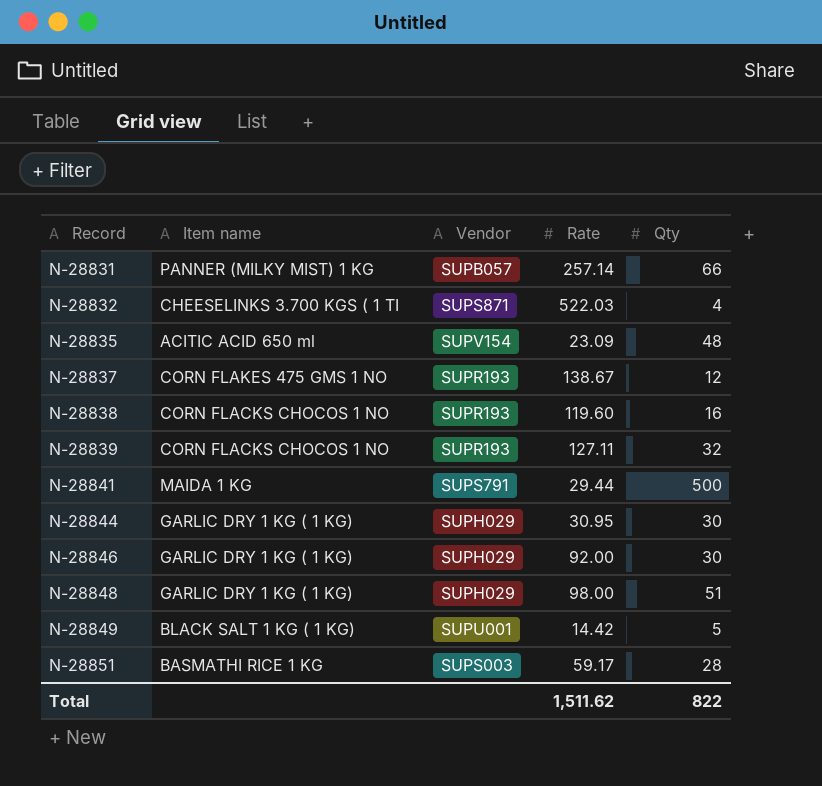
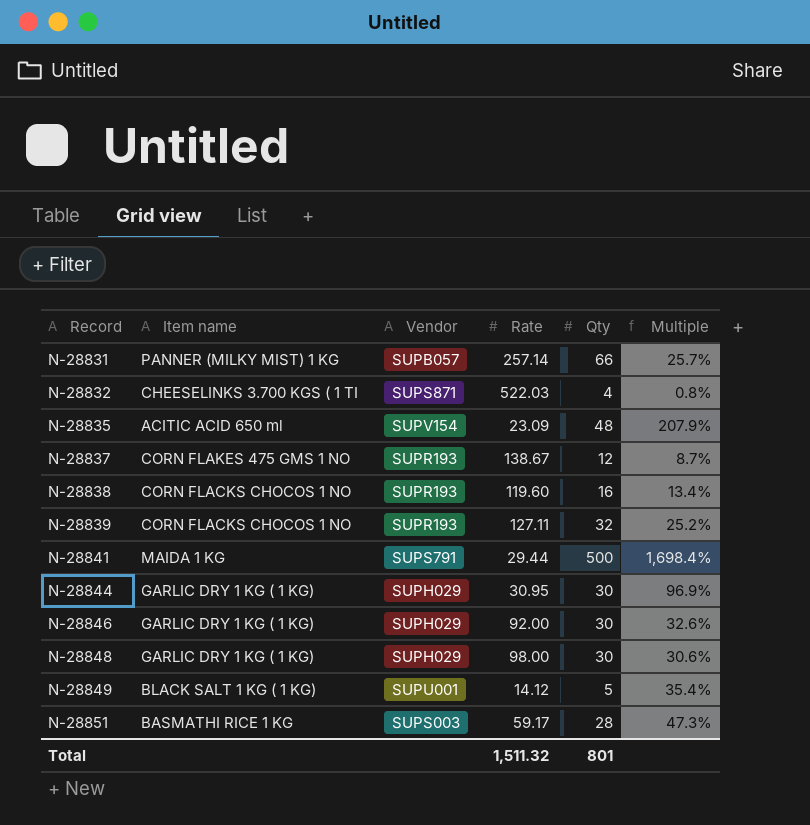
column Multiple | formula: none -> [Qty] / [Rate]
N-28848 | Qty: 51 -> 30
N-28849 | Rate: 14.42 -> 14.12
Total | Rate: 1,511.62 -> 1,511.32
Total | Qty: 822 -> 801

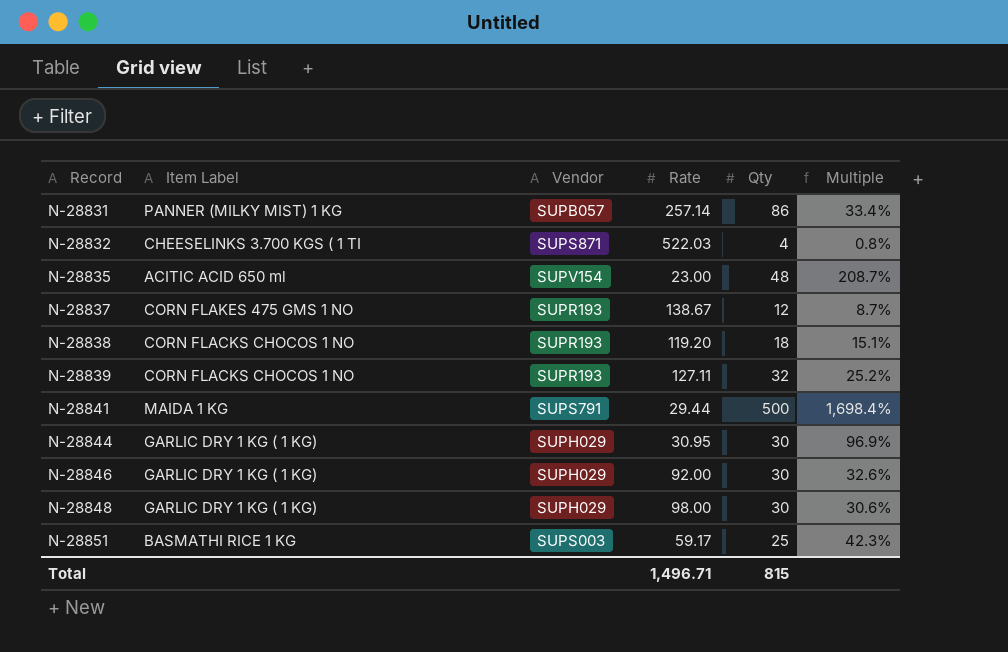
column name: Item name -> Item Label
row N-28849: BLACK SALT 1 KG ( 1 KG) | SUPU001 | 14.12 | 5 | 35.4% -> none
N-28831 | Qty: 66 -> 86
N-28831 | Multiple: 25.7% -> 33.4%
N-28835 | Rate: 23.09 -> 23.00
N-28835 | Multiple: 207.9% -> 208.7%
N-28838 | Rate: 119.60 -> 119.20
N-28838 | Qty: 16 -> 18
N-28838 | Multiple: 13.4% -> 15.1%
N-28851 | Qty: 28 -> 25
N-28851 | Multiple: 47.3% -> 42.3%
Total | Rate: 1,511.32 -> 1,496.71
Total | Qty: 801 -> 815

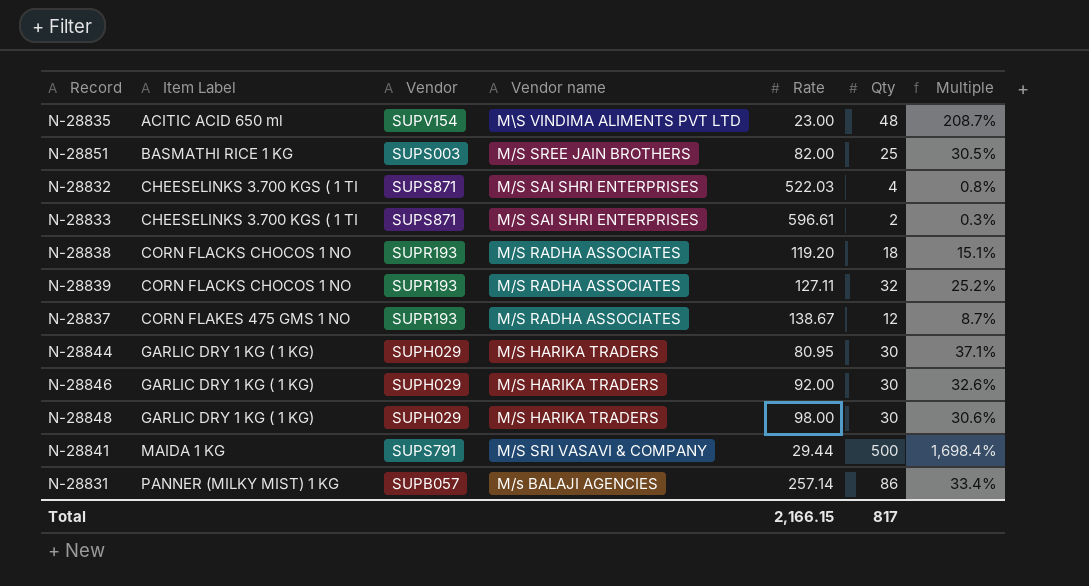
row order: Record ascending -> Item Label ascending
column Vendor name | position: none -> 4
N-28851 | Rate: 59.17 -> 82.00
N-28851 | Multiple: 42.3% -> 30.5%
row N-28833: none -> CHEESELINKS 3.700 KGS ( 1 TI | SUPS871 | M/S SAI SHRI ENTERPRISES | 596.61 | 2 | 0.3%
N-28844 | Rate: 30.95 -> 80.95
N-28844 | Multiple: 96.9% -> 37.1%
Total | Rate: 1,496.71 -> 2,166.15
Total | Qty: 815 -> 817

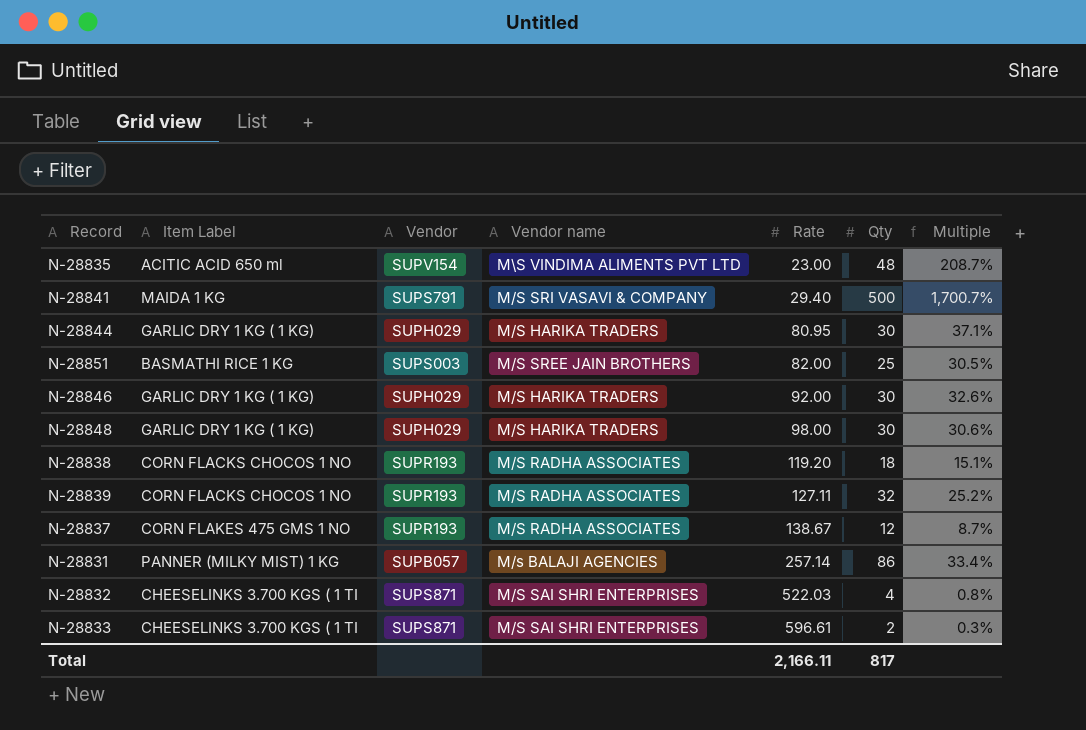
row order: Item Label ascending -> Rate ascending
N-28841 | Rate: 29.44 -> 29.40
N-28841 | Multiple: 1,698.4% -> 1,700.7%
Total | Rate: 2,166.15 -> 2,166.11

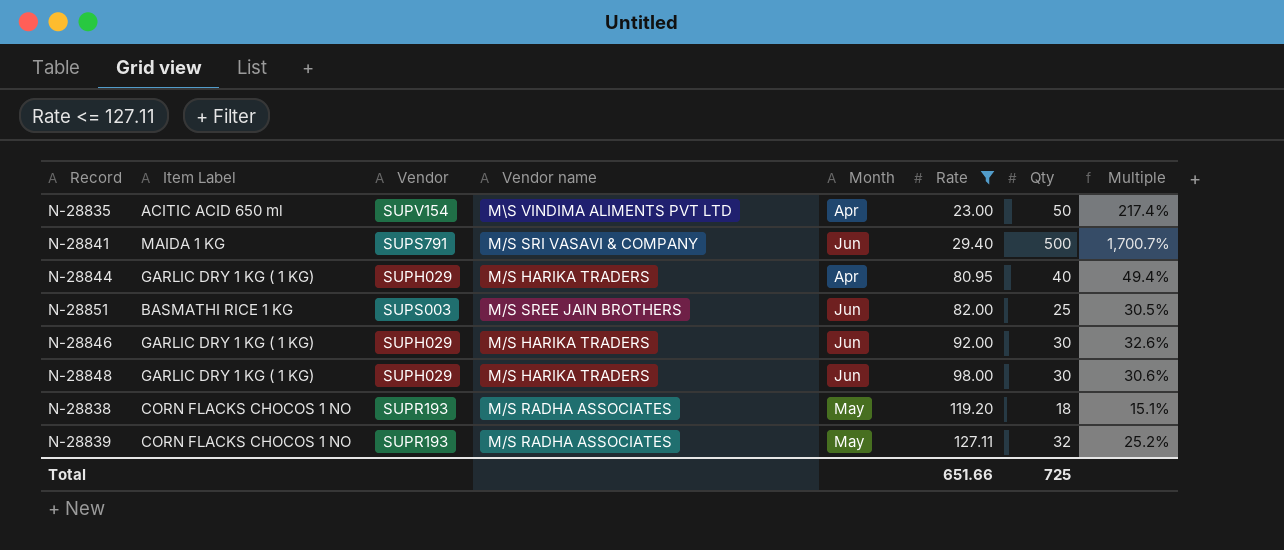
filter: none -> Rate <= 127.11
column Month | position: none -> 5
N-28835 | Qty: 48 -> 50
N-28835 | Multiple: 208.7% -> 217.4%
N-28844 | Qty: 30 -> 40
N-28844 | Multiple: 37.1% -> 49.4%
Total | Rate: 2,166.11 -> 651.66
Total | Qty: 817 -> 725

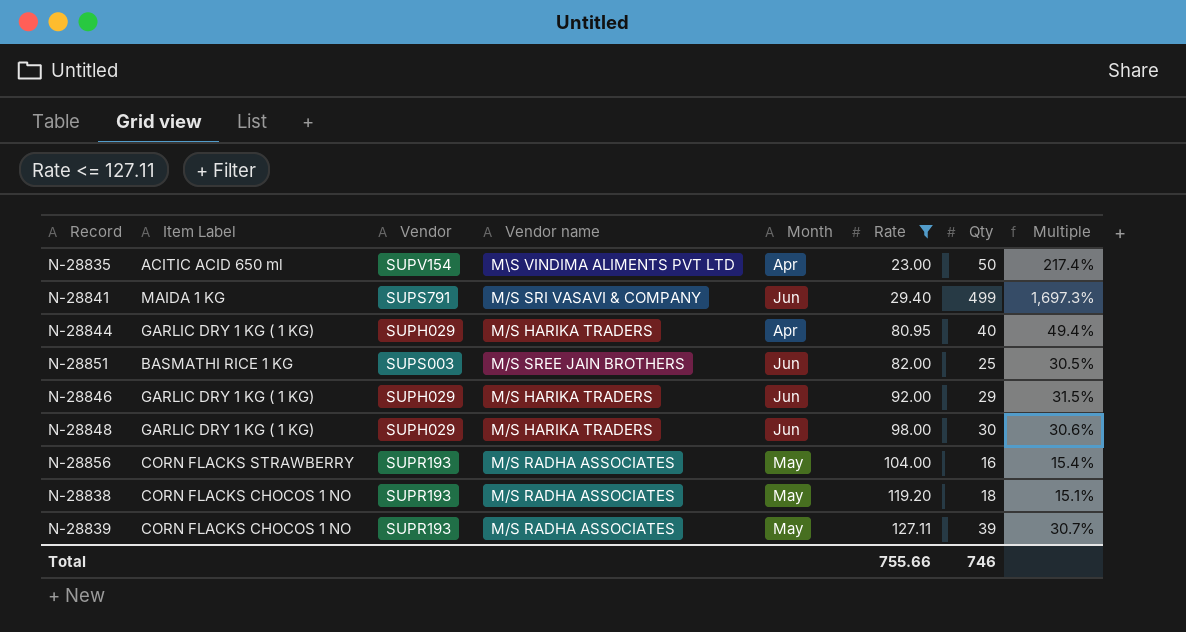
N-28841 | Qty: 500 -> 499
N-28841 | Multiple: 1,700.7% -> 1,697.3%
N-28846 | Qty: 30 -> 29
N-28846 | Multiple: 32.6% -> 31.5%
row N-28856: none -> CORN FLACKS STRAWBERRY | SUPR193 | M/S RADHA ASSOCIATES | May | 104.00 | 16 | 15.4%
N-28839 | Qty: 32 -> 39
N-28839 | Multiple: 25.2% -> 30.7%
Total | Rate: 651.66 -> 755.66
Total | Qty: 725 -> 746

